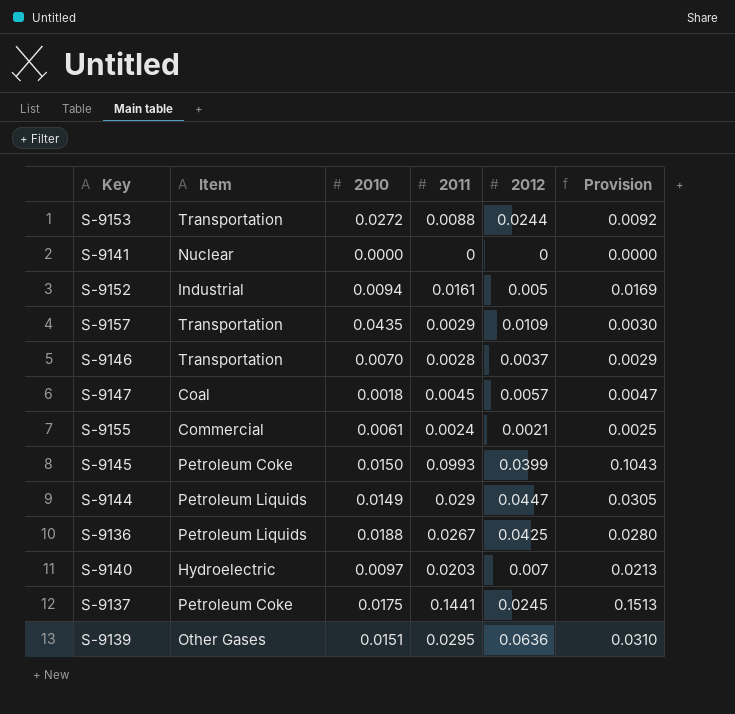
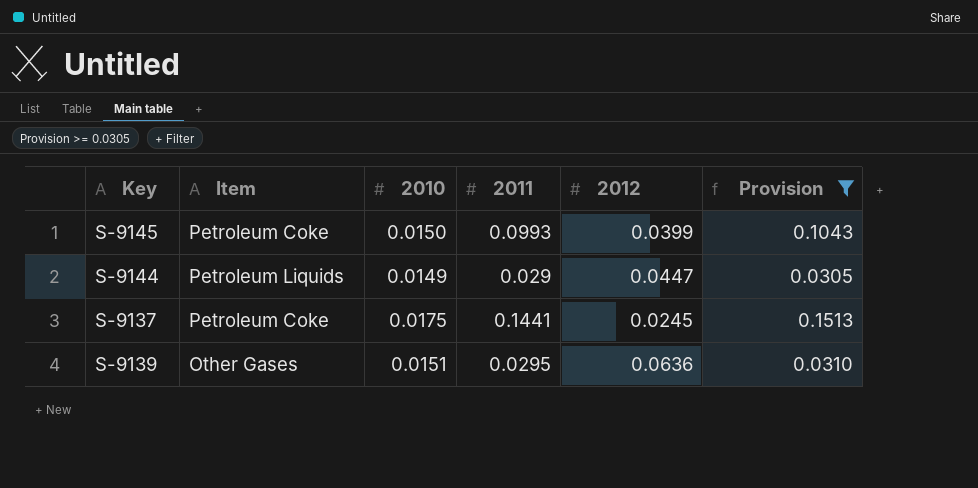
filter: none -> Provision >= 0.0305

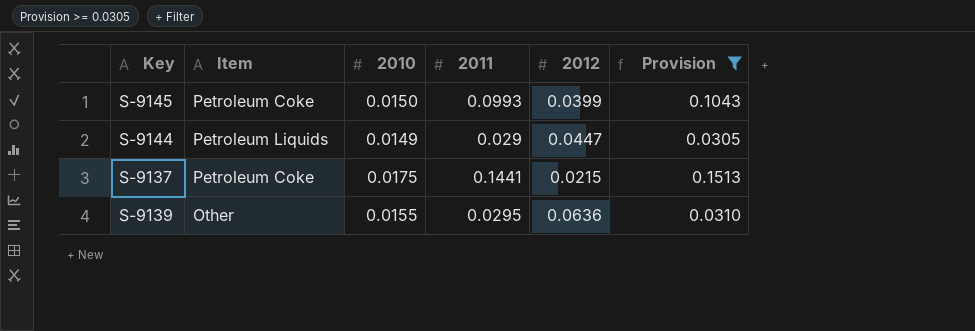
S-9137 | 2012: 0.0245 -> 0.0215
S-9139 | Item: Other Gases -> Other
S-9139 | 2010: 0.0151 -> 0.0155

